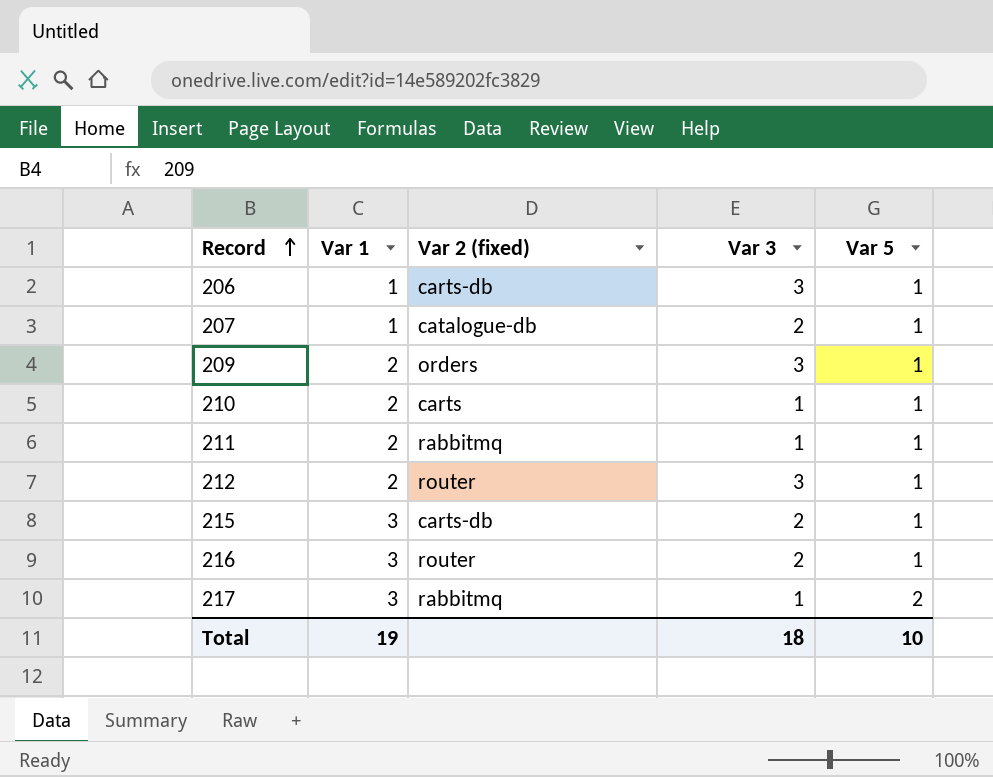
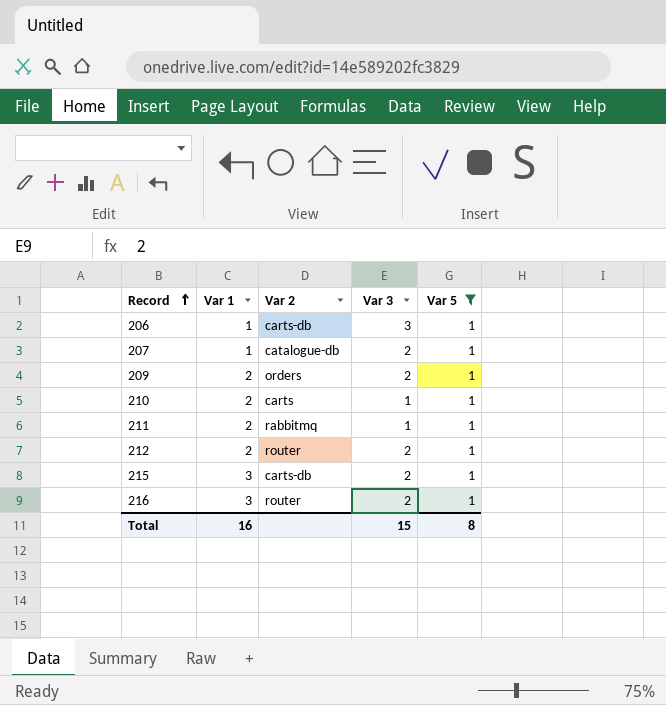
filter: none -> Var 5 = 1
column name: Var 2 (fixed) -> Var 2
209 | Var 3: 3 -> 2
212 | Var 3: 3 -> 2
Total | Var 1: 19 -> 16
Total | Var 3: 18 -> 15
Total | Var 5: 10 -> 8

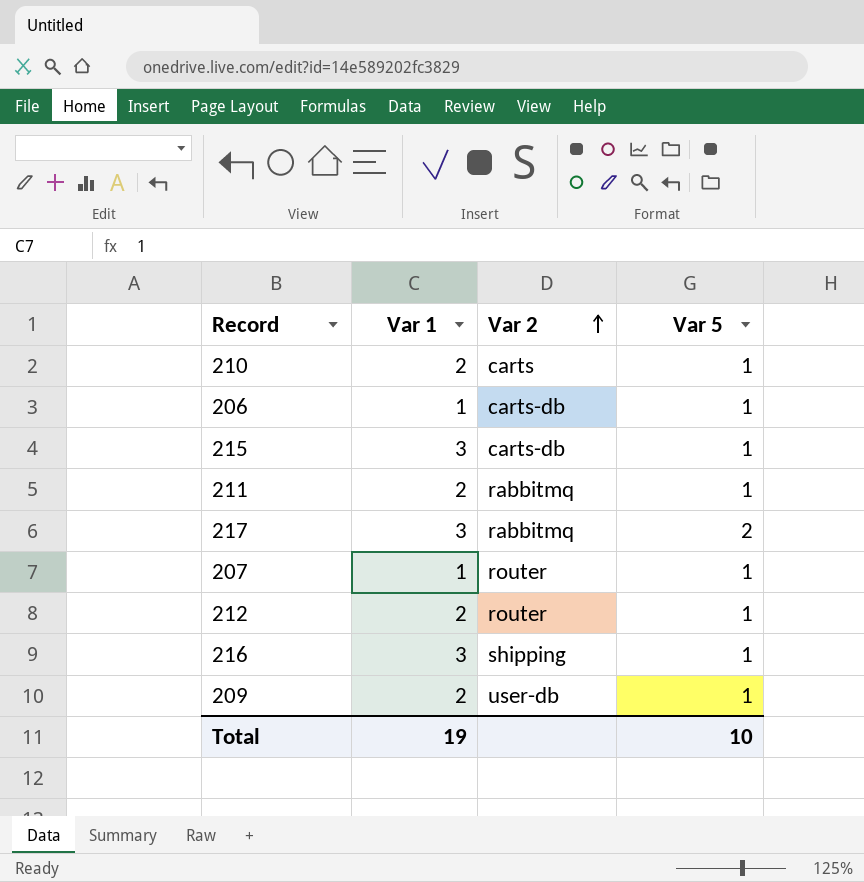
filter: Var 5 = 1 -> none
row order: Record ascending -> Var 2 ascending
column Var 3 | position: 4 -> none
207 | Var 2: catalogue-db -> router
216 | Var 2: router -> shipping
209 | Var 2: orders -> user-db
Total | Var 1: 16 -> 19
Total | Var 5: 8 -> 10

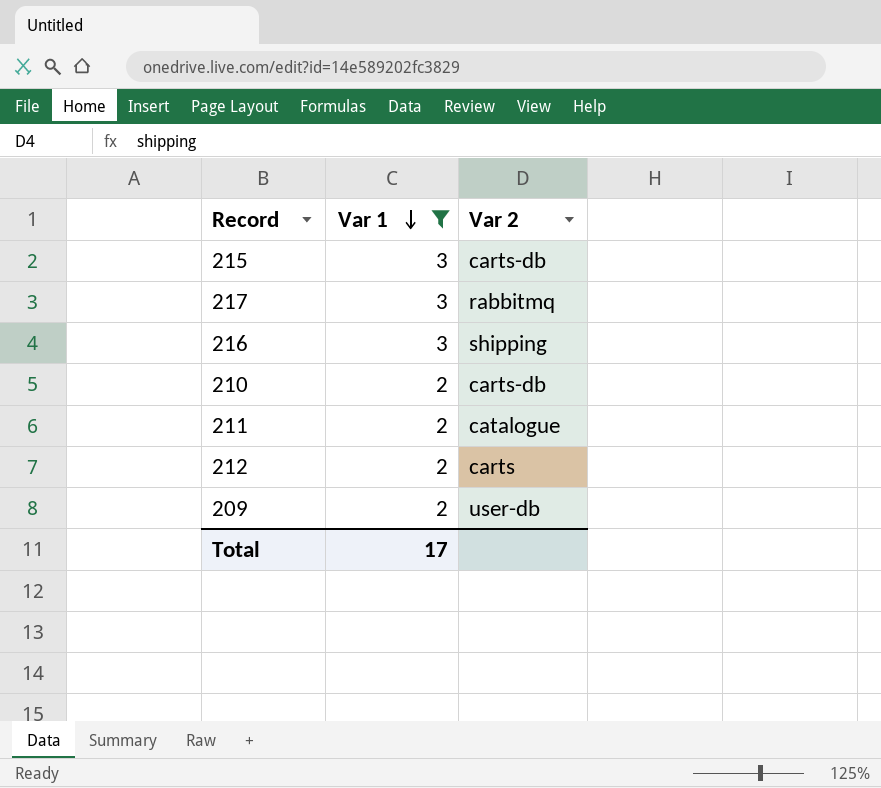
filter: none -> Var 1 != 1
row order: Var 2 ascending -> Var 1 descending
column Var 5 | position: 4 -> none
210 | Var 2: carts -> carts-db
211 | Var 2: rabbitmq -> catalogue
212 | Var 2: router -> carts
Total | Var 1: 19 -> 17

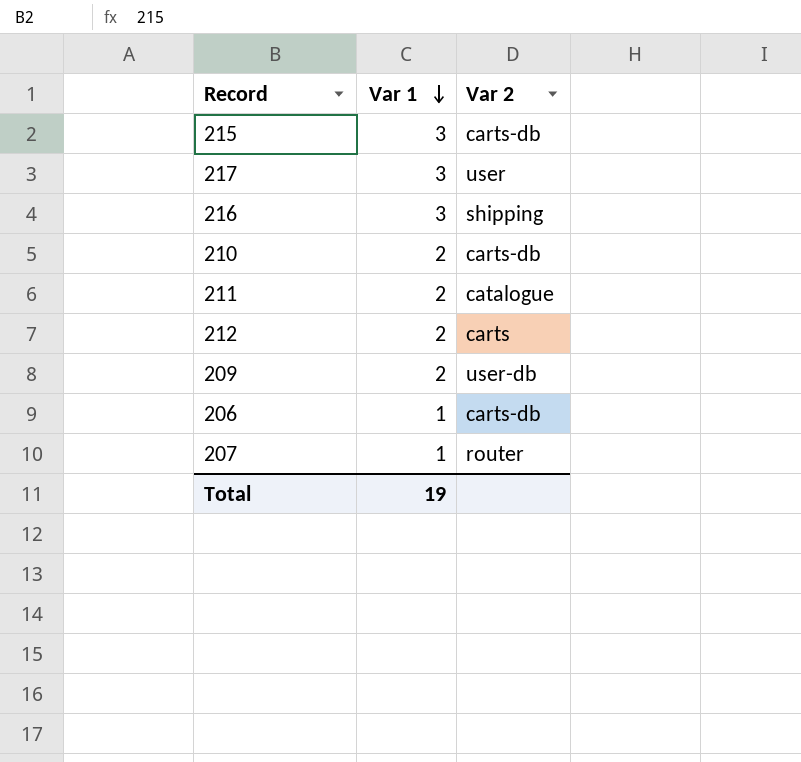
filter: Var 1 != 1 -> none
217 | Var 2: rabbitmq -> user
Total | Var 1: 17 -> 19

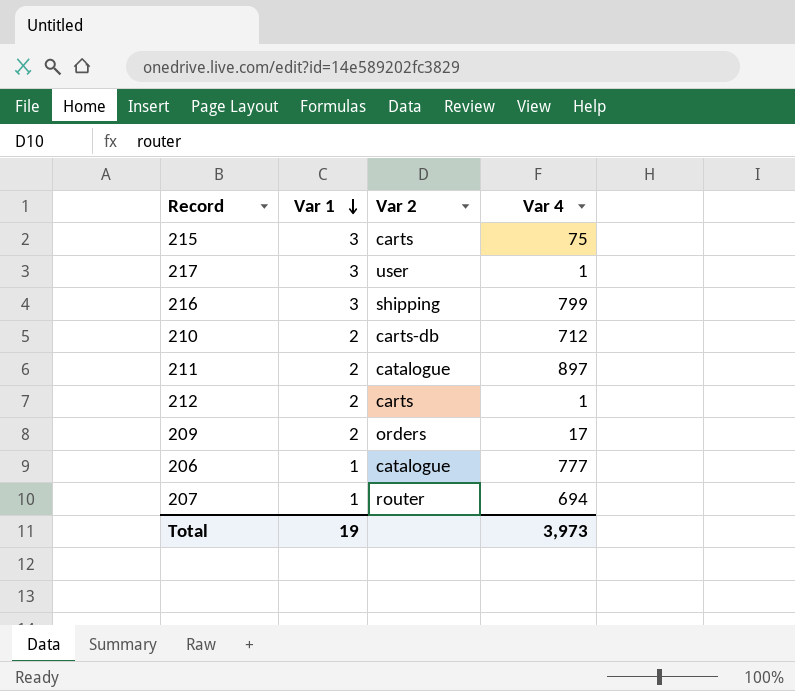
column Var 4 | position: none -> 4
215 | Var 2: carts-db -> carts
209 | Var 2: user-db -> orders
206 | Var 2: carts-db -> catalogue

